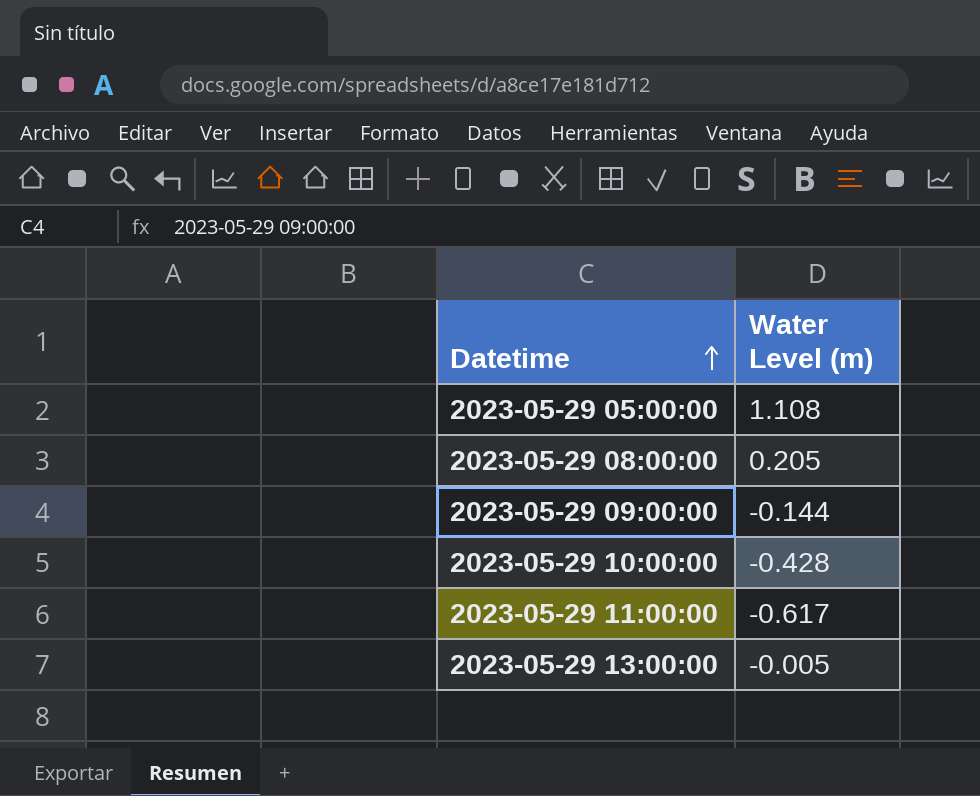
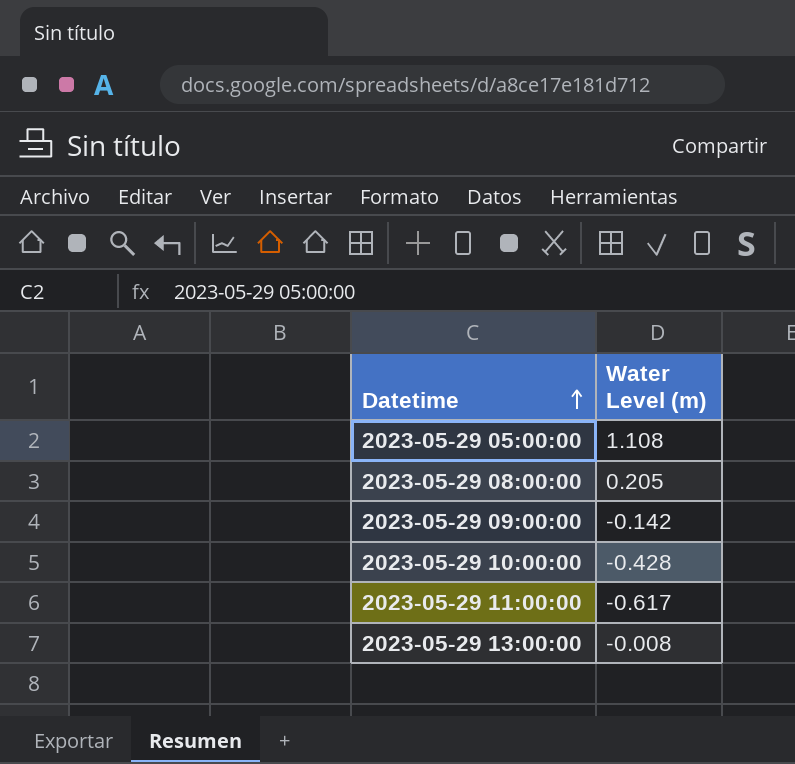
2023-05-29 09:00:00 | Water Level (m): -0.144 -> -0.142
2023-05-29 13:00:00 | Water Level (m): -0.005 -> -0.008

